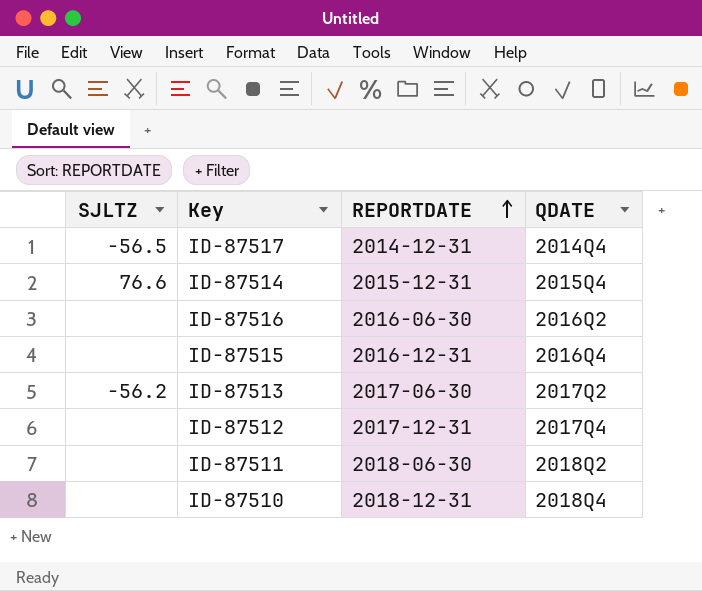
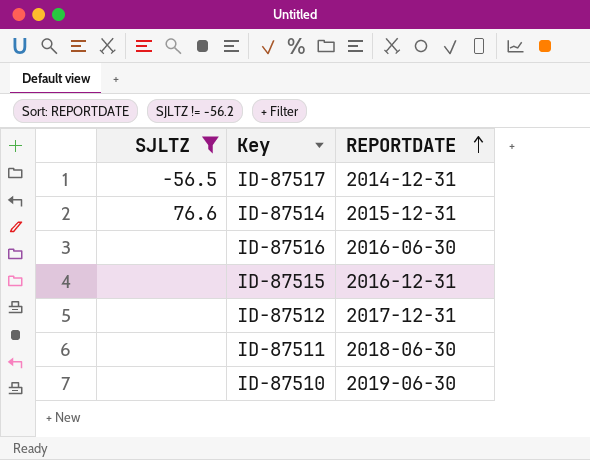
filter: none -> SJLTZ != -56.2
column QDATE | position: 4 -> none
ID-87510 | REPORTDATE: 2018-12-31 -> 2019-06-30

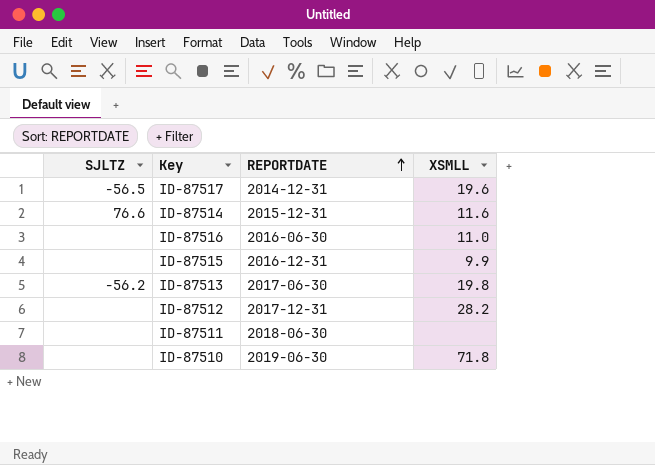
filter: SJLTZ != -56.2 -> none
column XSMLL | position: none -> 4

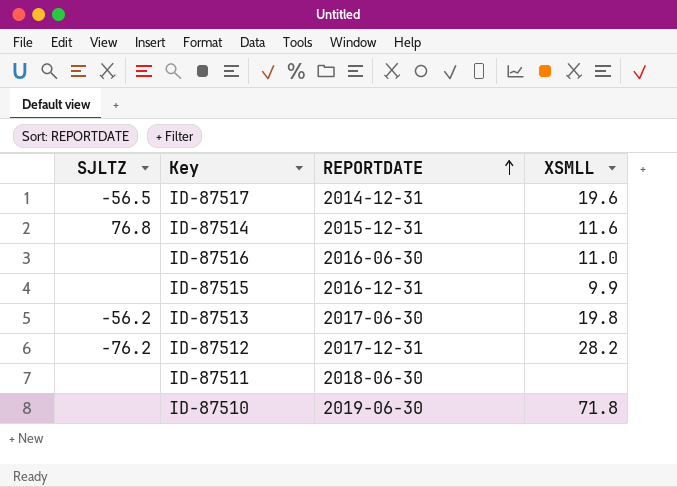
ID-87514 | SJLTZ: 76.6 -> 76.8
ID-87512 | SJLTZ: none -> -76.2

